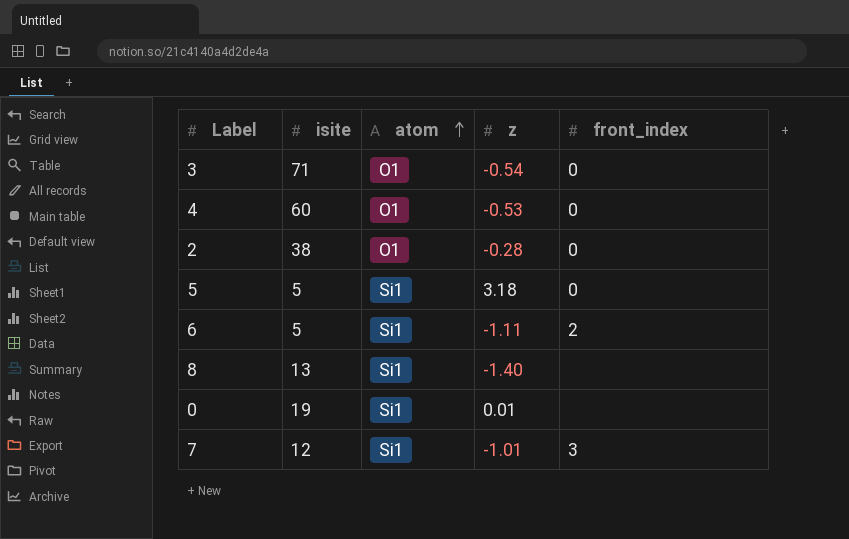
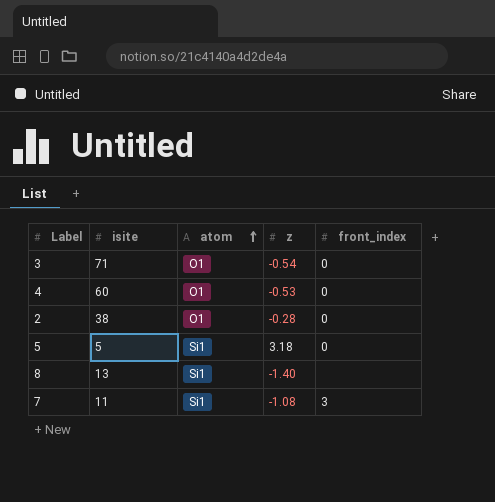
row 6: 5 | Si1 | -1.11 | 2 -> none
row 0: 19 | Si1 | 0.01 | none -> none
7 | isite: 12 -> 11
7 | z: -1.01 -> -1.08

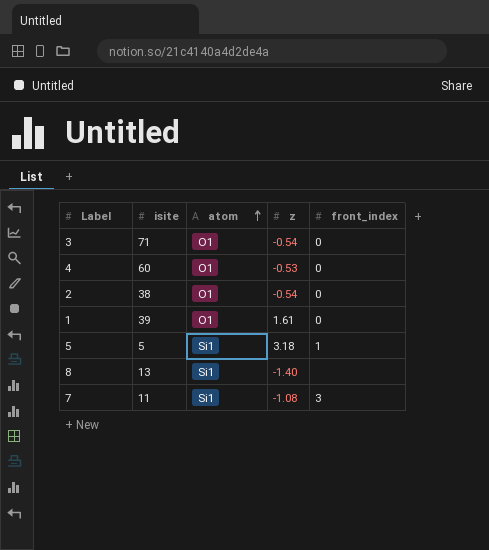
2 | z: -0.28 -> -0.54
row 1: none -> 39 | O1 | 1.61 | 0
5 | front_index: 0 -> 1

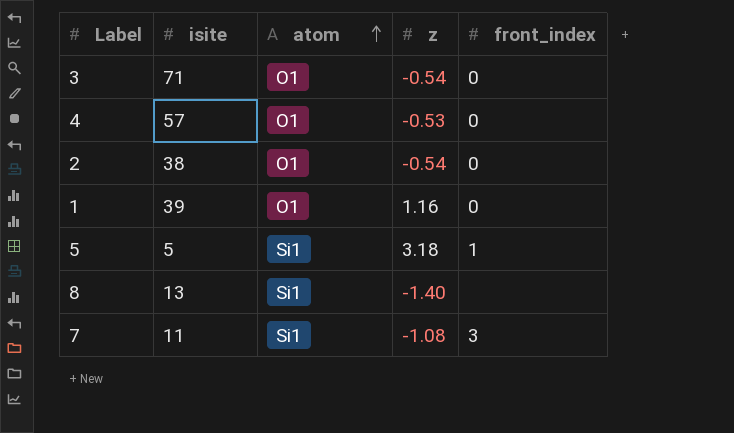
4 | isite: 60 -> 57
1 | z: 1.61 -> 1.16

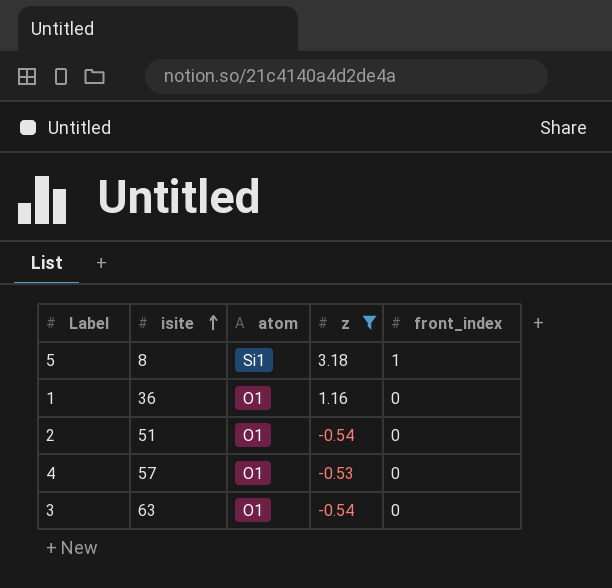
filter: none -> z >= -0.54
row order: atom ascending -> isite ascending
5 | isite: 5 -> 8
1 | isite: 39 -> 36
2 | isite: 38 -> 51
3 | isite: 71 -> 63

